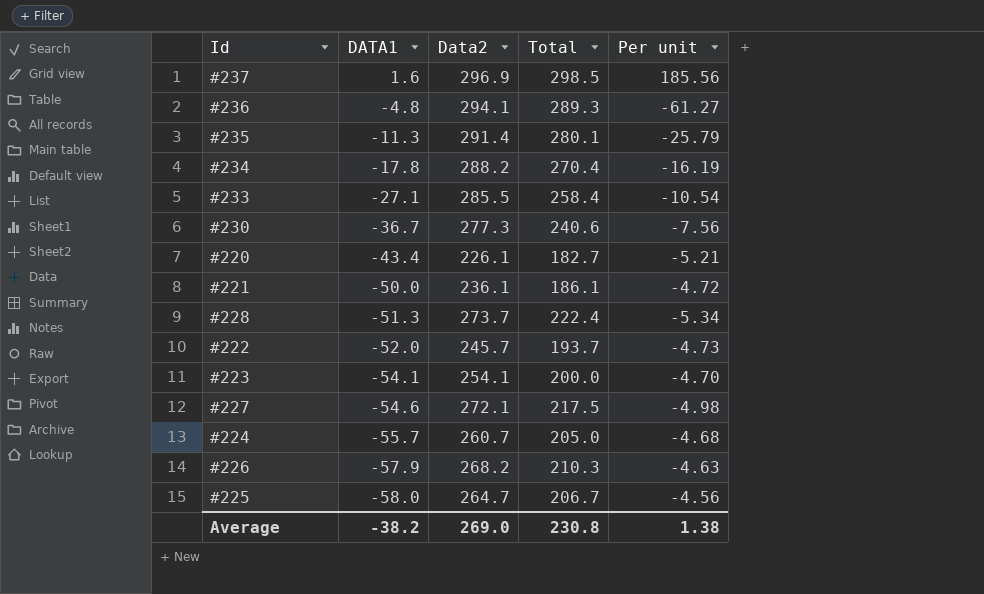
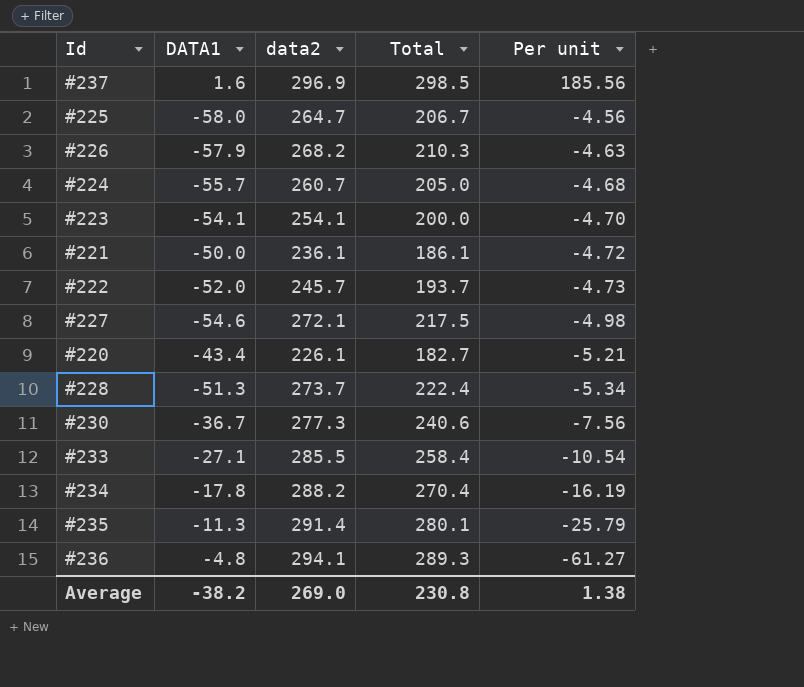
row order: DATA1 descending -> Per unit descending
column name: Data2 -> data2

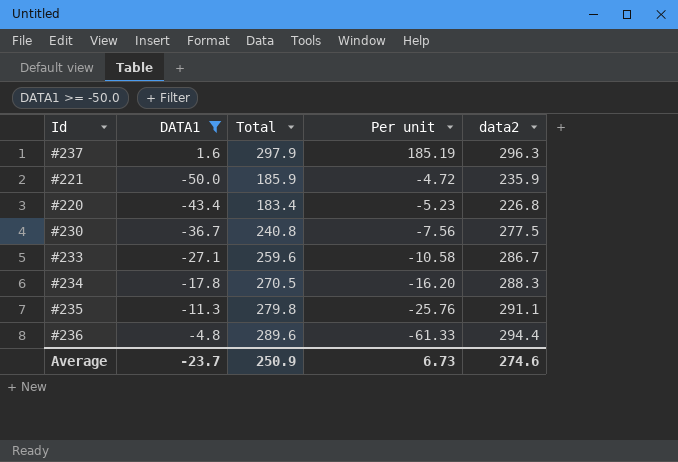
filter: none -> DATA1 >= -50.0
column data2 | position: 3 -> 5
#237 | Total: 298.5 -> 297.9
#237 | Per unit: 185.56 -> 185.19
#237 | data2: 296.9 -> 296.3
#221 | Total: 186.1 -> 185.9
#221 | data2: 236.1 -> 235.9
#220 | Total: 182.7 -> 183.4
#220 | Per unit: -5.21 -> -5.23
#220 | data2: 226.1 -> 226.8
#230 | Total: 240.6 -> 240.8
#230 | data2: 277.3 -> 277.5
#233 | Total: 258.4 -> 259.6
#233 | Per unit: -10.54 -> -10.58
#233 | data2: 285.5 -> 286.7
#234 | Total: 270.4 -> 270.5
#234 | Per unit: -16.19 -> -16.20
#234 | data2: 288.2 -> 288.3
#235 | Total: 280.1 -> 279.8
#235 | Per unit: -25.79 -> -25.76
#235 | data2: 291.4 -> 291.1
#236 | Total: 289.3 -> 289.6
#236 | Per unit: -61.27 -> -61.33
#236 | data2: 294.1 -> 294.4
Average | DATA1: -38.2 -> -23.7
Average | Total: 230.8 -> 250.9
Average | Per unit: 1.38 -> 6.73
Average | data2: 269.0 -> 274.6

